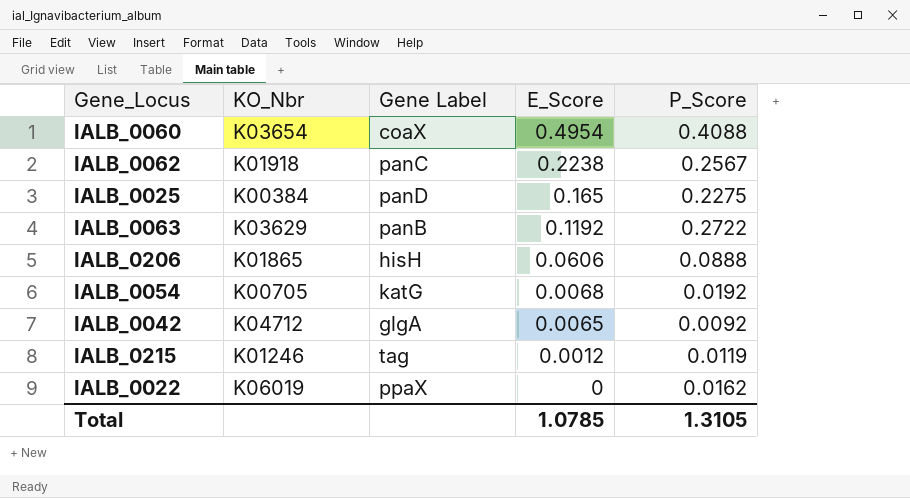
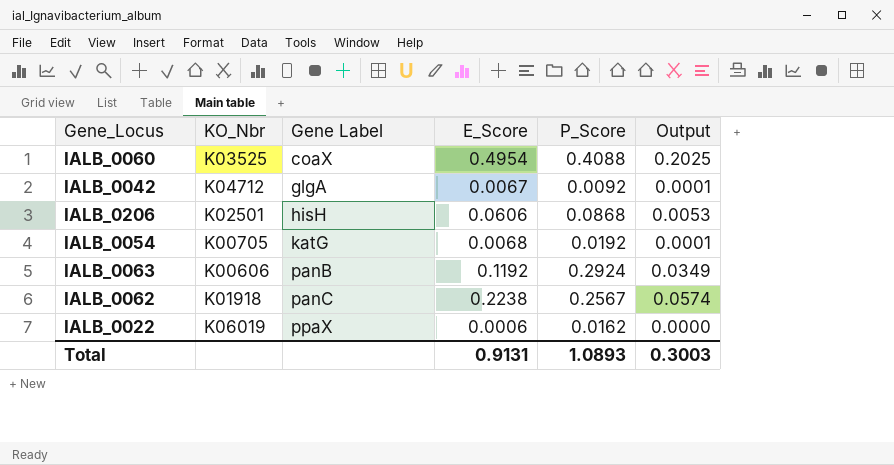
row order: E_Score descending -> Gene Label ascending
column Output | formula: none -> [E_Score] * [P_Score]
row IALB_0025: K00384 | panD | 0.165 | 0.2275 -> none
row IALB_0215: K01246 | tag | 0.0012 | 0.0119 -> none
IALB_0060 | KO_Nbr: K03654 -> K03525
IALB_0042 | E_Score: 0.0065 -> 0.0067
IALB_0206 | KO_Nbr: K01865 -> K02501
IALB_0206 | P_Score: 0.0888 -> 0.0868
IALB_0063 | KO_Nbr: K03629 -> K00606
IALB_0063 | P_Score: 0.2722 -> 0.2924
IALB_0022 | E_Score: 0 -> 0.0006
Total | E_Score: 1.0785 -> 0.9131
Total | P_Score: 1.3105 -> 1.0893

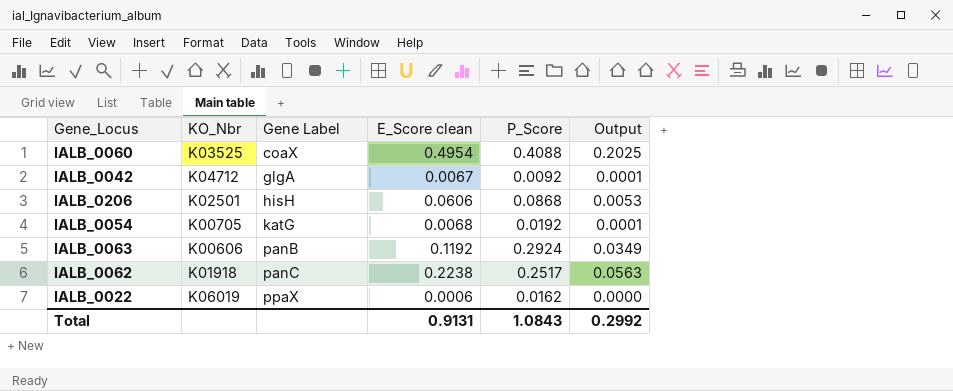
column name: E_Score -> E_Score clean
IALB_0062 | P_Score: 0.2567 -> 0.2517
IALB_0062 | Output: 0.0574 -> 0.0563
Total | P_Score: 1.0893 -> 1.0843
Total | Output: 0.3003 -> 0.2992

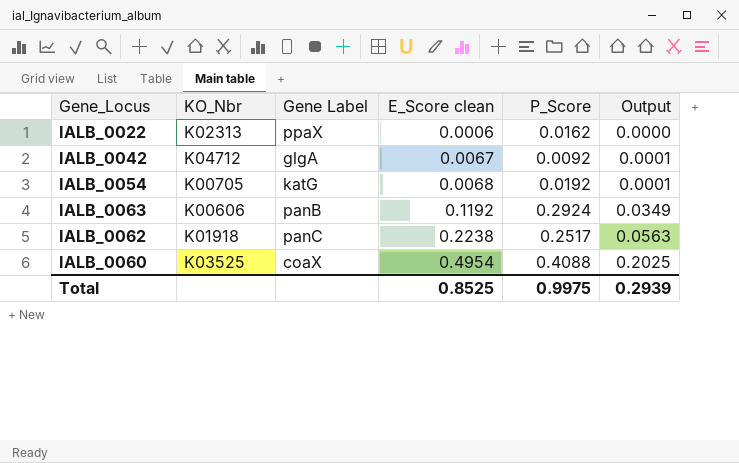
row order: Gene Label ascending -> E_Score clean ascending
row IALB_0206: K02501 | hisH | 0.0606 | 0.0868 | 0.0053 -> none
IALB_0022 | KO_Nbr: K06019 -> K02313
Total | E_Score clean: 0.9131 -> 0.8525
Total | P_Score: 1.0843 -> 0.9975
Total | Output: 0.2992 -> 0.2939

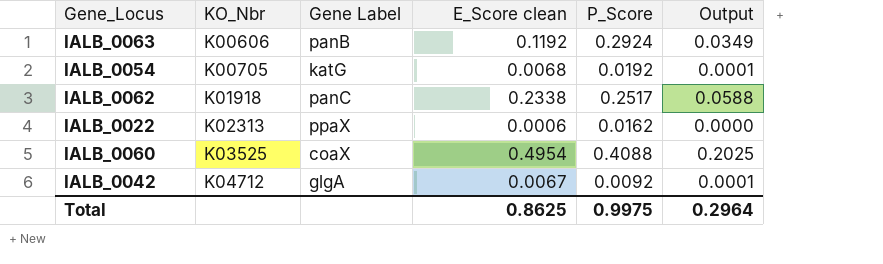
row order: E_Score clean ascending -> KO_Nbr ascending
IALB_0062 | E_Score clean: 0.2238 -> 0.2338
IALB_0062 | Output: 0.0563 -> 0.0588
Total | E_Score clean: 0.8525 -> 0.8625
Total | Output: 0.2939 -> 0.2964

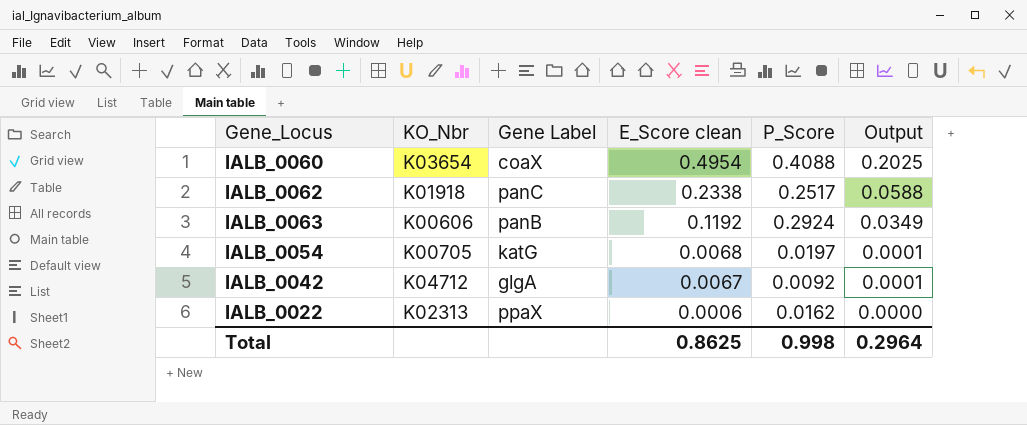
row order: KO_Nbr ascending -> E_Score clean descending
IALB_0060 | KO_Nbr: K03525 -> K03654
IALB_0054 | P_Score: 0.0192 -> 0.0197
Total | P_Score: 0.9975 -> 0.998

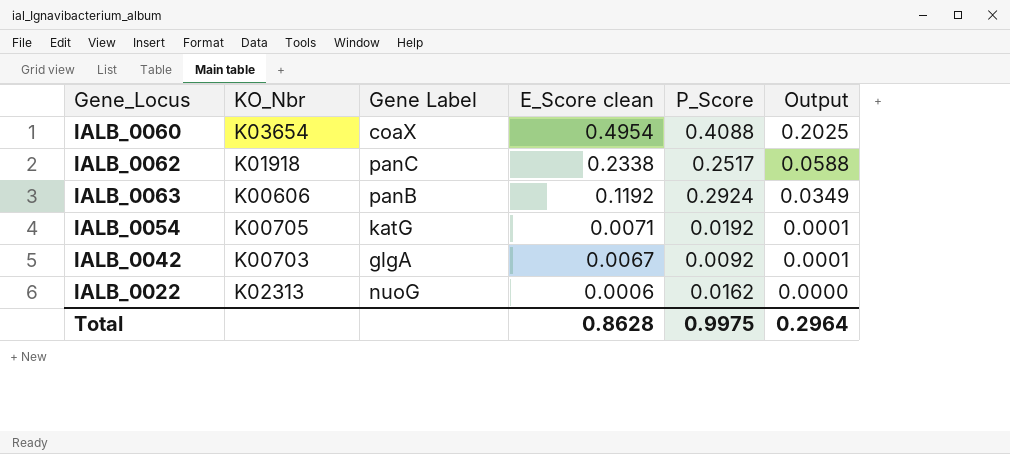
IALB_0054 | E_Score clean: 0.0068 -> 0.0071
IALB_0054 | P_Score: 0.0197 -> 0.0192
IALB_0042 | KO_Nbr: K04712 -> K00703
IALB_0022 | Gene Label: ppaX -> nuoG
Total | E_Score clean: 0.8625 -> 0.8628
Total | P_Score: 0.998 -> 0.9975

